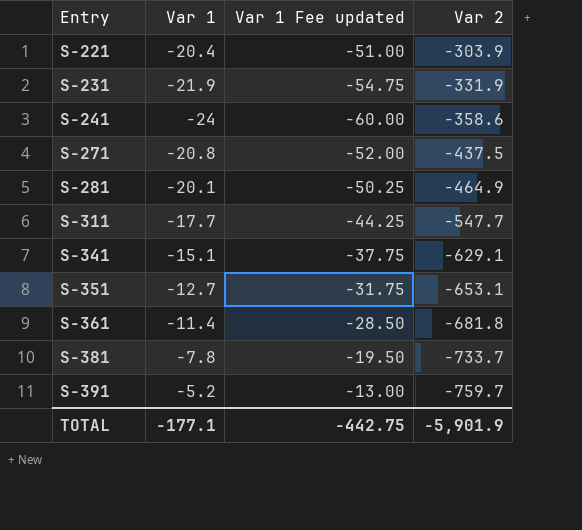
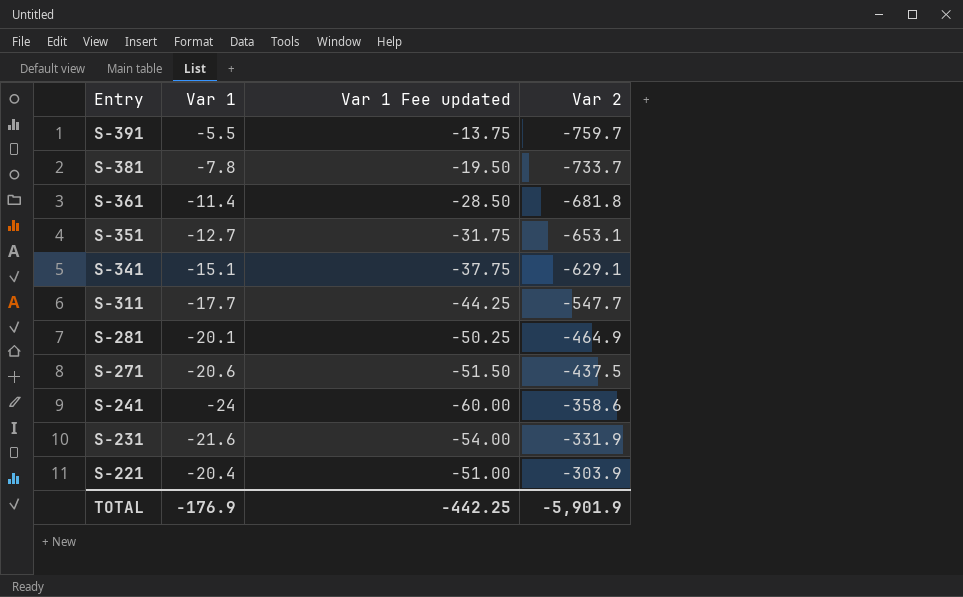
row order: Entry ascending -> Entry descending
S-391 | Var 1: -5.2 -> -5.5
S-391 | Var 1 Fee updated: -13.00 -> -13.75
S-271 | Var 1: -20.8 -> -20.6
S-271 | Var 1 Fee updated: -52.00 -> -51.50
S-231 | Var 1: -21.9 -> -21.6
S-231 | Var 1 Fee updated: -54.75 -> -54.00
TOTAL | Var 1: -177.1 -> -176.9
TOTAL | Var 1 Fee updated: -442.75 -> -442.25

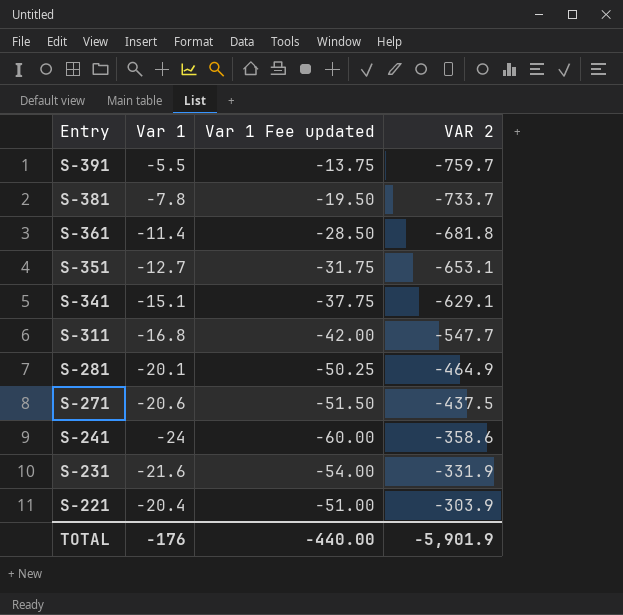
column name: Var 2 -> VAR 2
S-311 | Var 1: -17.7 -> -16.8
S-311 | Var 1 Fee updated: -44.25 -> -42.00
TOTAL | Var 1: -176.9 -> -176
TOTAL | Var 1 Fee updated: -442.25 -> -440.00

